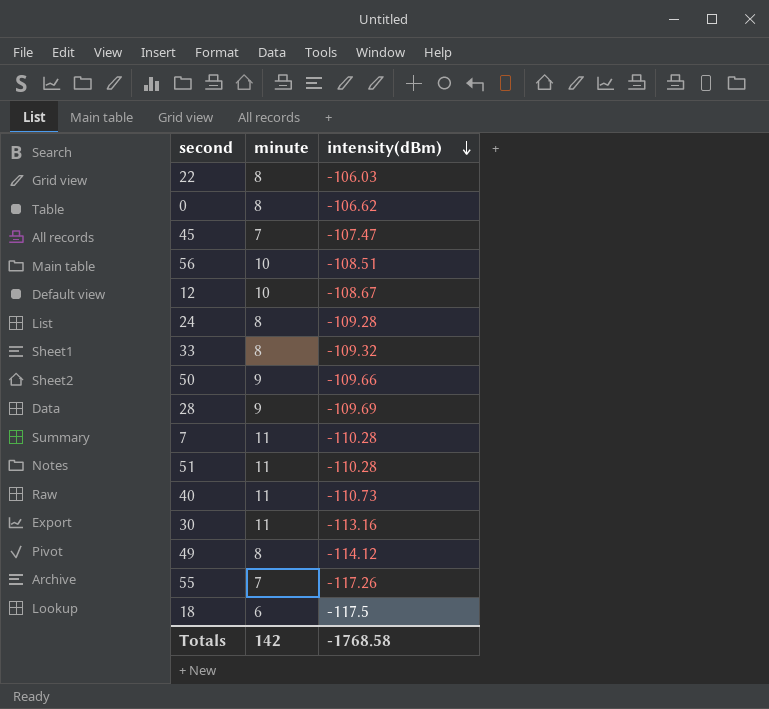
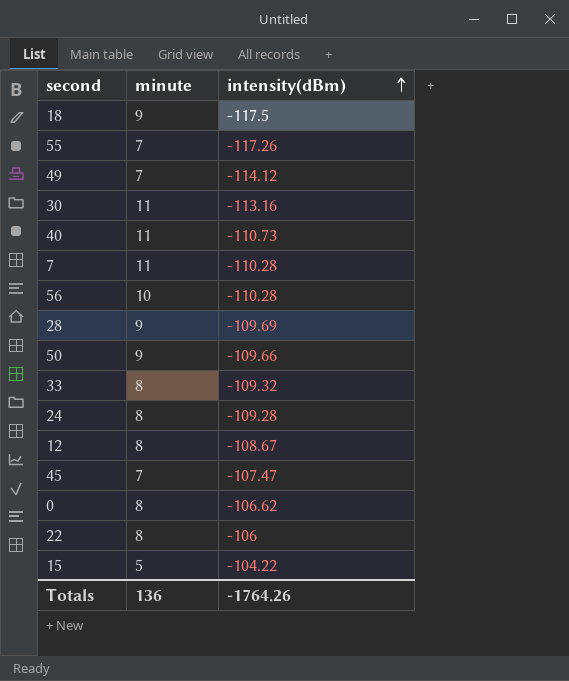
row order: intensity(dBm) descending -> intensity(dBm) ascending
row 51: 11 | -110.28 -> none
18 | minute: 6 -> 9
49 | minute: 8 -> 7
56 | intensity(dBm): -108.51 -> -110.28
12 | minute: 10 -> 8
22 | intensity(dBm): -106.03 -> -106
row 15: none -> 5 | -104.22
Totals | minute: 142 -> 136
Totals | intensity(dBm): -1768.58 -> -1764.26

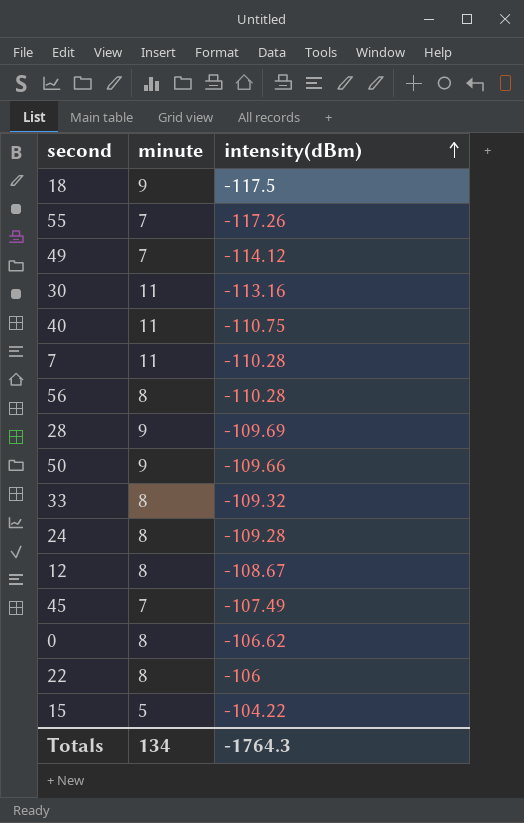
40 | intensity(dBm): -110.73 -> -110.75
56 | minute: 10 -> 8
45 | intensity(dBm): -107.47 -> -107.49
Totals | minute: 136 -> 134
Totals | intensity(dBm): -1764.26 -> -1764.3

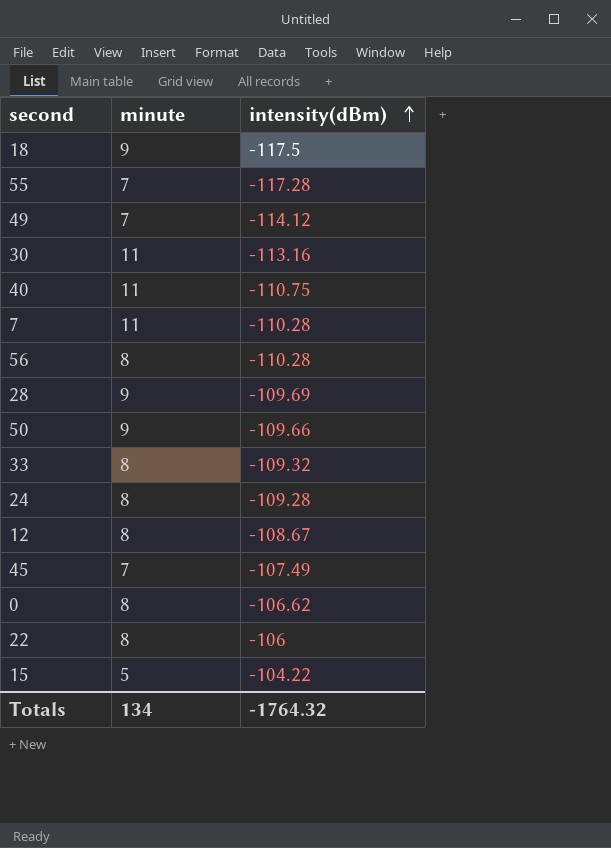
55 | intensity(dBm): -117.26 -> -117.28
Totals | intensity(dBm): -1764.3 -> -1764.32

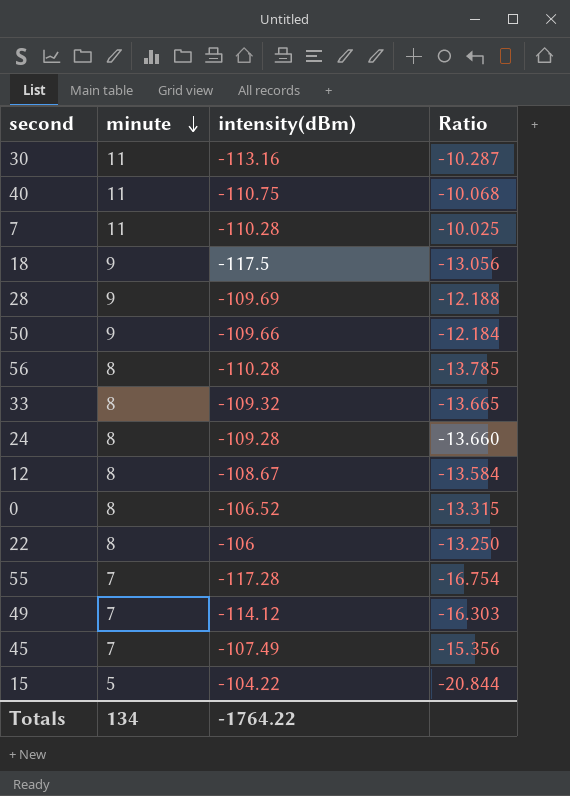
row order: intensity(dBm) ascending -> minute descending
column Ratio | formula: none -> [intensity(dBm)] / [minute]
0 | intensity(dBm): -106.62 -> -106.52
Totals | intensity(dBm): -1764.32 -> -1764.22

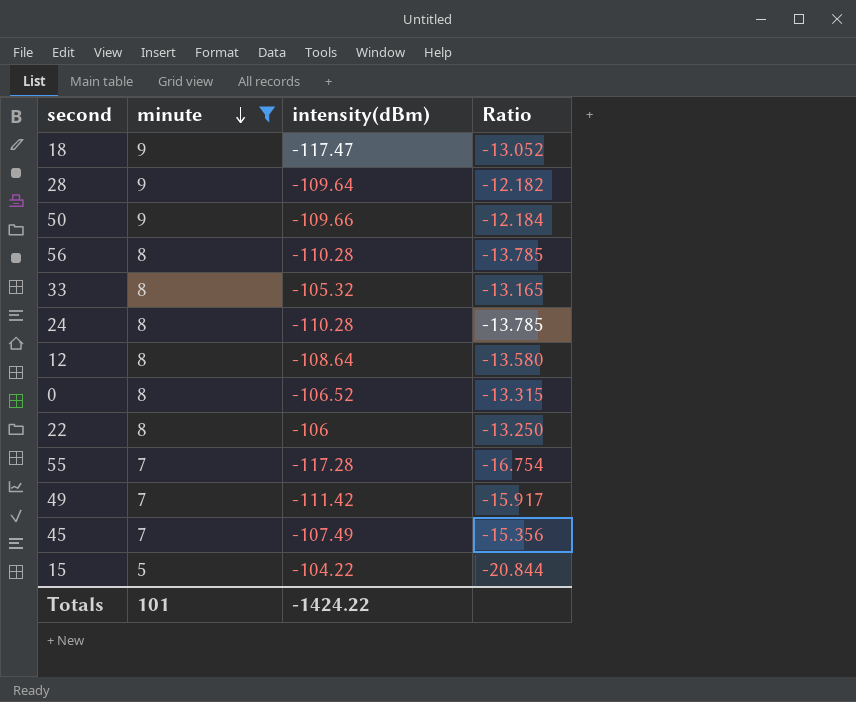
filter: none -> minute != 11
18 | intensity(dBm): -117.5 -> -117.47
18 | Ratio: -13.056 -> -13.052
28 | intensity(dBm): -109.69 -> -109.64
28 | Ratio: -12.188 -> -12.182
33 | intensity(dBm): -109.32 -> -105.32
33 | Ratio: -13.665 -> -13.165
24 | intensity(dBm): -109.28 -> -110.28
24 | Ratio: -13.660 -> -13.785
12 | intensity(dBm): -108.67 -> -108.64
12 | Ratio: -13.584 -> -13.580
49 | intensity(dBm): -114.12 -> -111.42
49 | Ratio: -16.303 -> -15.917
Totals | minute: 134 -> 101
Totals | intensity(dBm): -1764.22 -> -1424.22

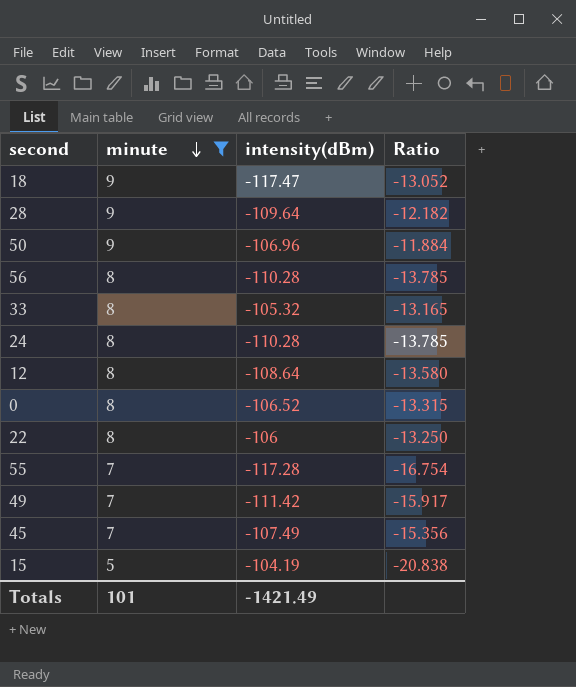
50 | intensity(dBm): -109.66 -> -106.96
50 | Ratio: -12.184 -> -11.884
15 | intensity(dBm): -104.22 -> -104.19
15 | Ratio: -20.844 -> -20.838
Totals | intensity(dBm): -1424.22 -> -1421.49

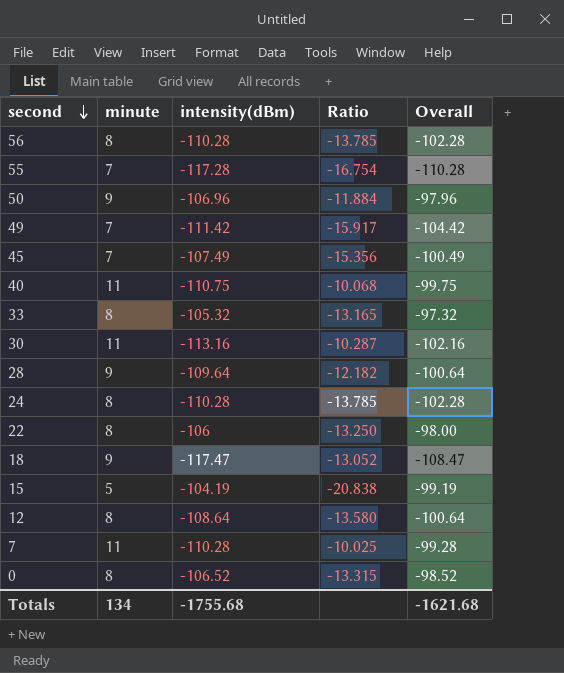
filter: minute != 11 -> none
row order: minute descending -> second descending
column Overall | formula: none -> [minute] + [intensity(dBm)]
Totals | minute: 101 -> 134
Totals | intensity(dBm): -1421.49 -> -1755.68

